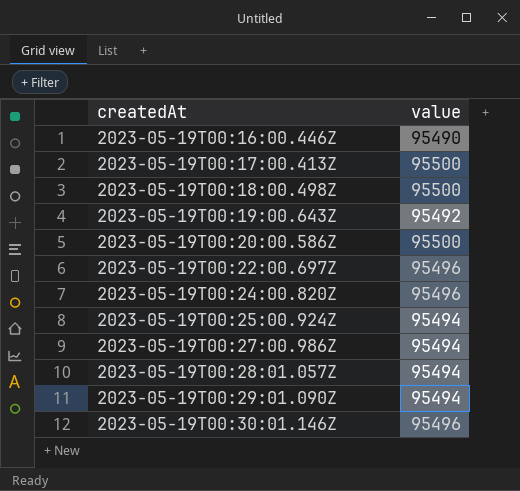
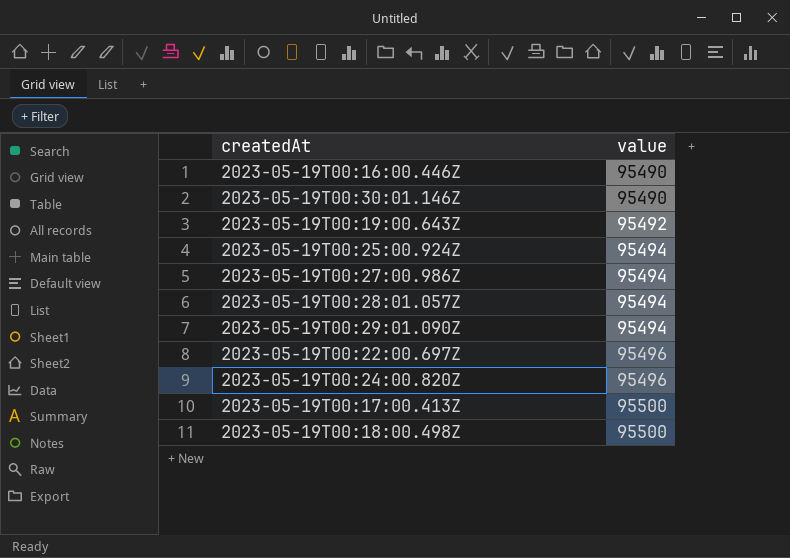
row order: createdAt ascending -> value ascending
row 2023-05-19T00:20:00.586Z: 95500 -> none
2023-05-19T00:30:01.146Z | value: 95496 -> 95490

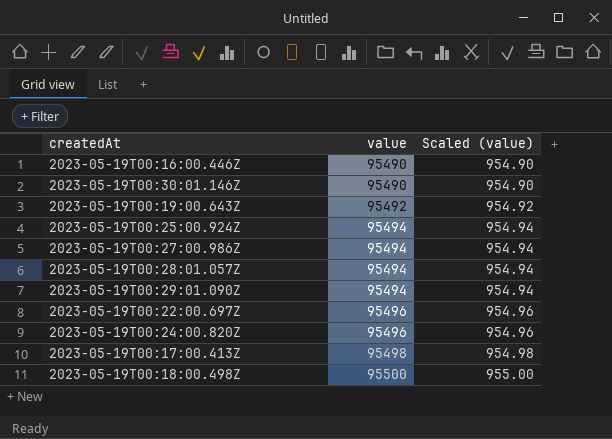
column Scaled (value) | formula: none -> [value] * 0.01
2023-05-19T00:17:00.413Z | value: 95500 -> 95498

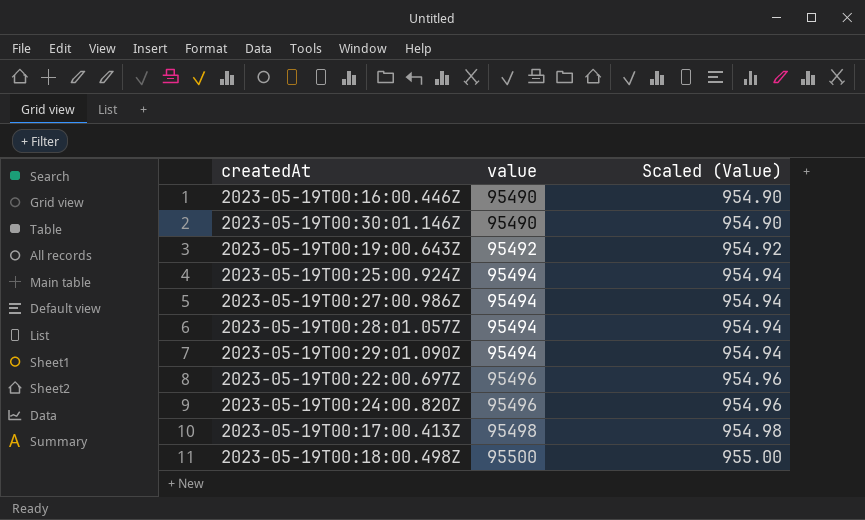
column name: Scaled (value) -> Scaled (Value)

